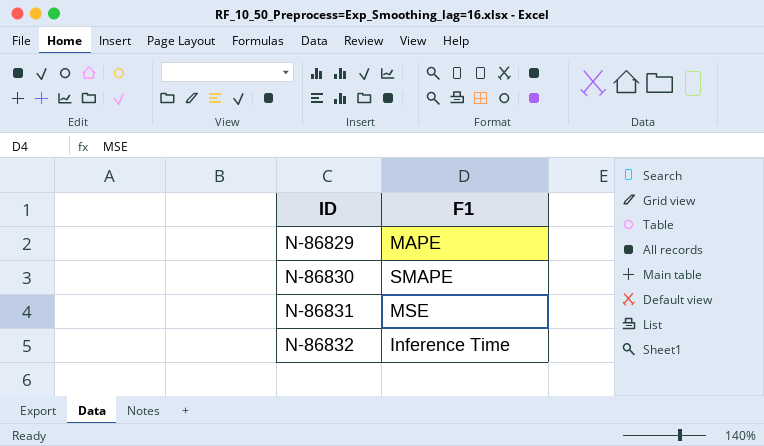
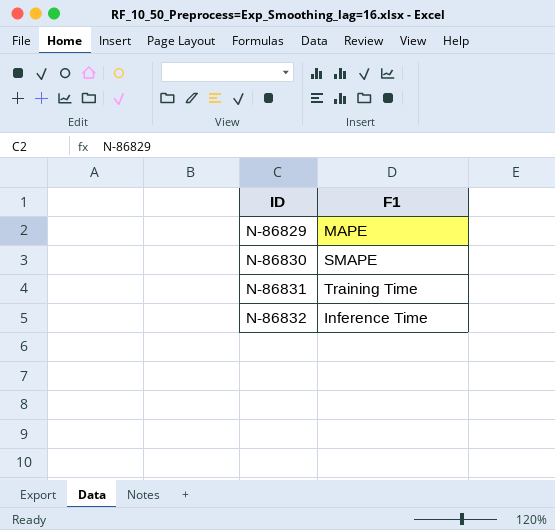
N-86831 | F1: MSE -> Training Time

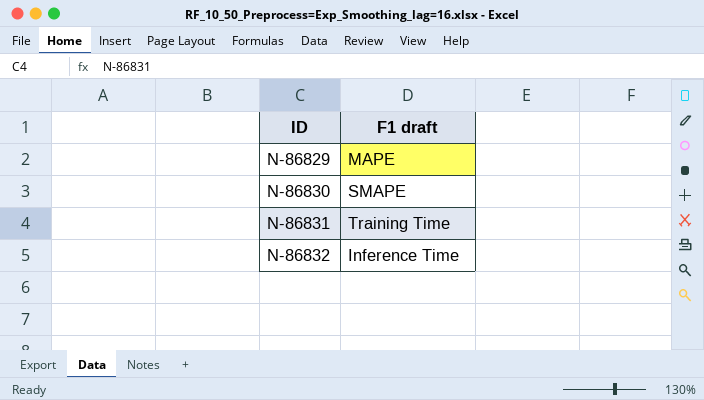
column name: F1 -> F1 draft

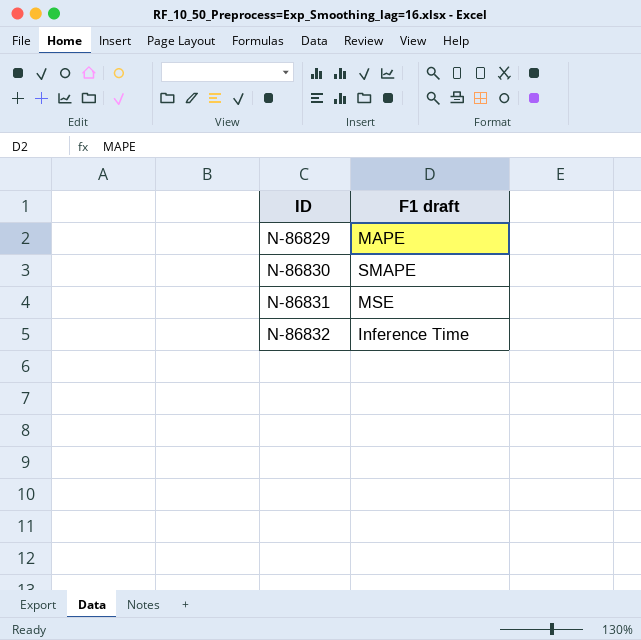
N-86831 | F1 draft: Training Time -> MSE

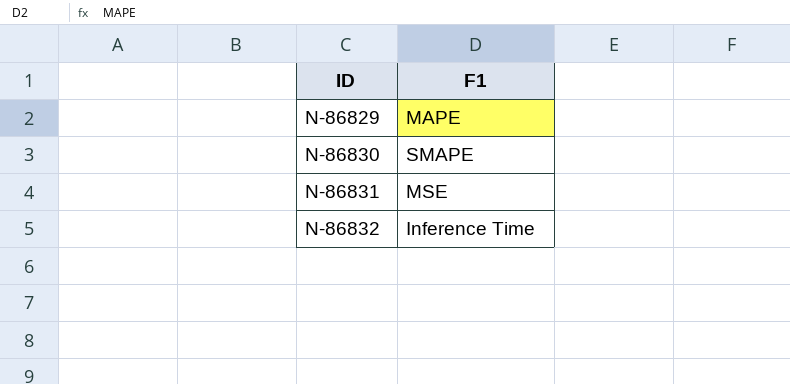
column name: F1 draft -> F1

